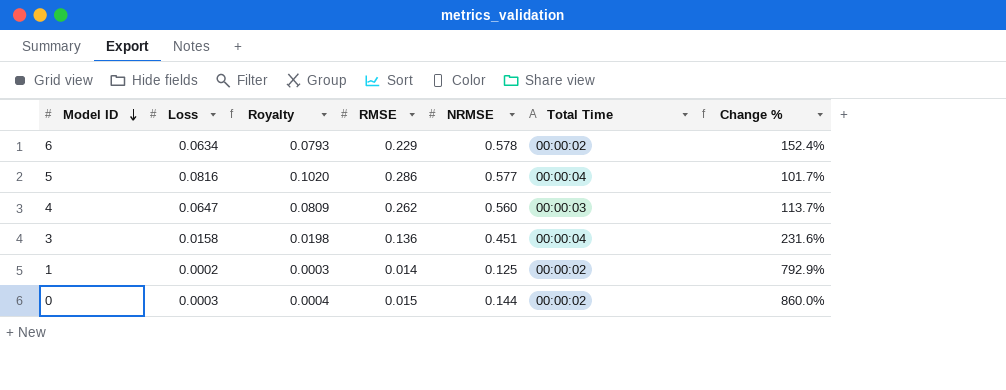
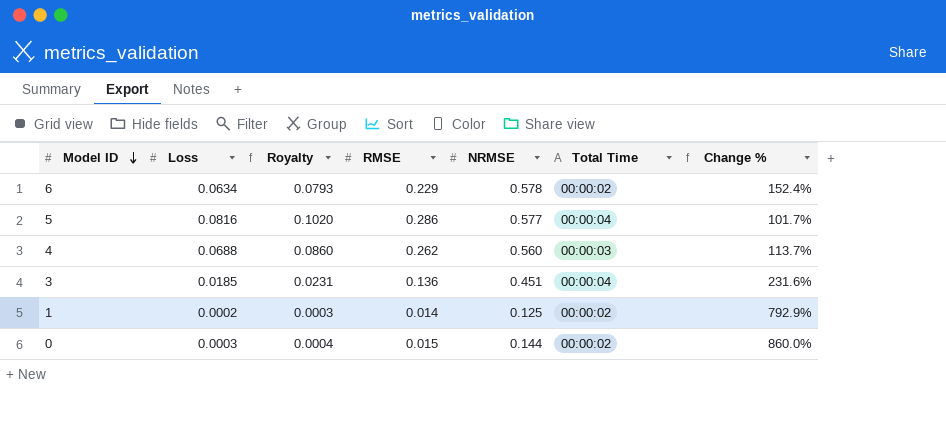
4 | Loss: 0.0647 -> 0.0688
4 | Royalty: 0.0809 -> 0.0860
3 | Loss: 0.0158 -> 0.0185
3 | Royalty: 0.0198 -> 0.0231

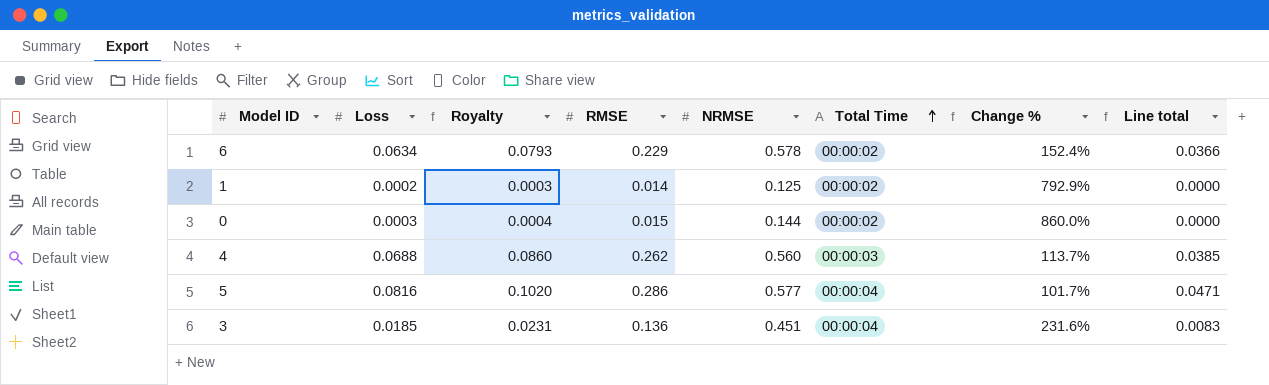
row order: Model ID descending -> Total Time ascending
column Line total | formula: none -> [Loss] * [NRMSE]

